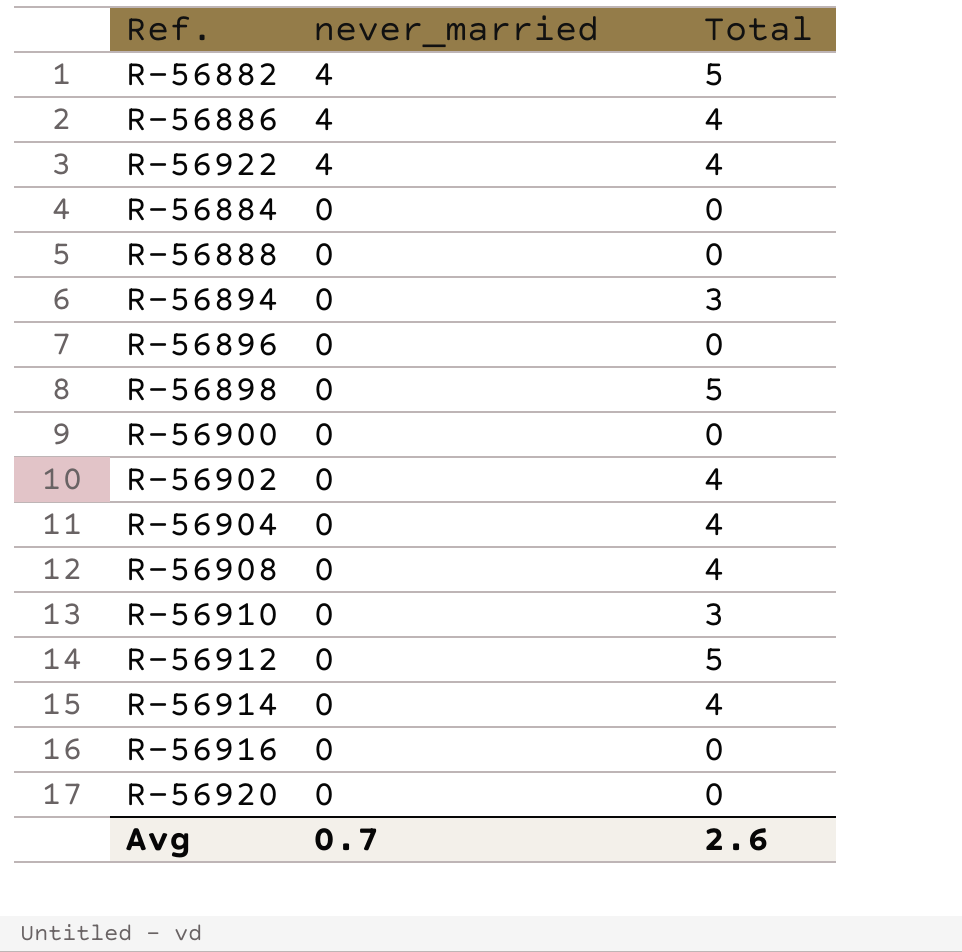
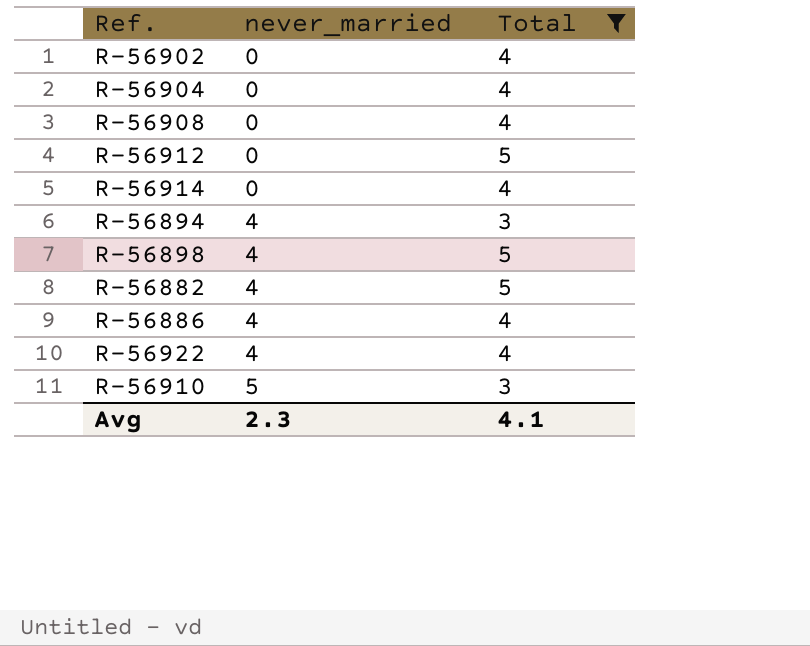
filter: none -> Total != 0
row order: never_married descending -> never_married ascending
R-56894 | never_married: 0 -> 4
R-56898 | never_married: 0 -> 4
R-56910 | never_married: 0 -> 5
Avg | never_married: 0.7 -> 2.3
Avg | Total: 2.6 -> 4.1

